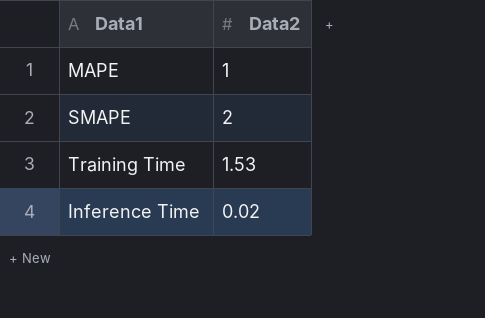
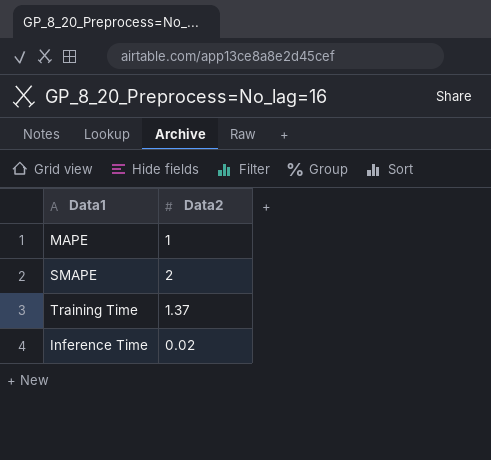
Training Time | Data2: 1.53 -> 1.37

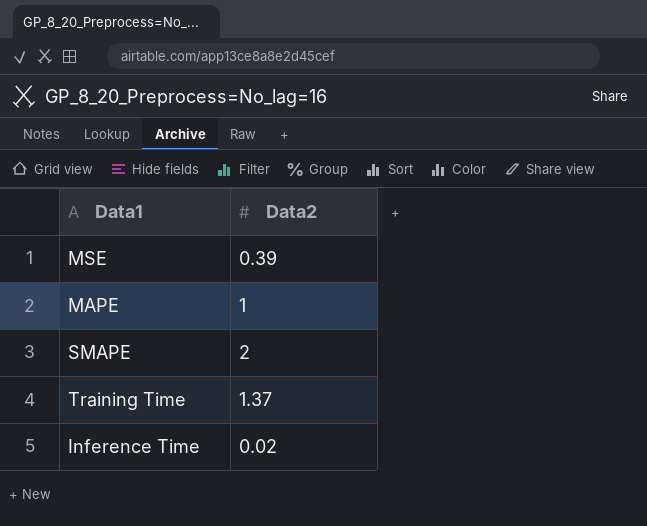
row MSE: none -> 0.39

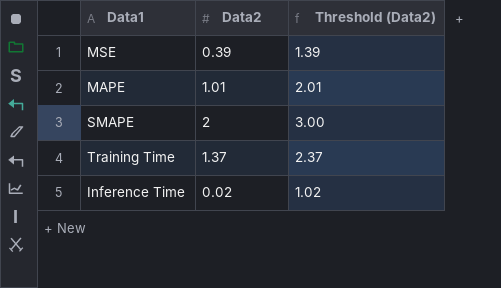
column Threshold (Data2) | formula: none -> [Data2] + 1
MAPE | Data2: 1 -> 1.01

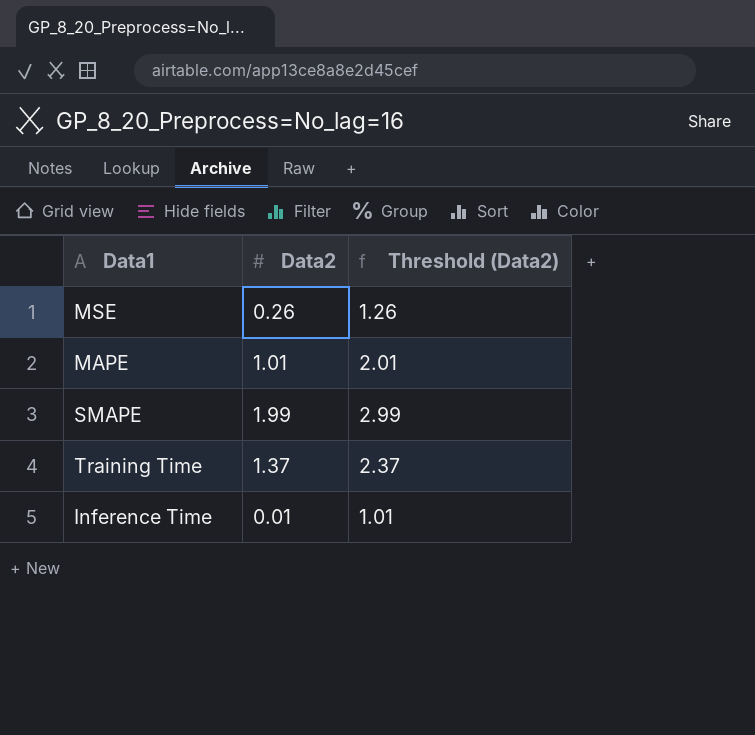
MSE | Data2: 0.39 -> 0.26
MSE | Threshold (Data2): 1.39 -> 1.26
SMAPE | Data2: 2 -> 1.99
SMAPE | Threshold (Data2): 3.00 -> 2.99
Inference Time | Data2: 0.02 -> 0.01
Inference Time | Threshold (Data2): 1.02 -> 1.01

